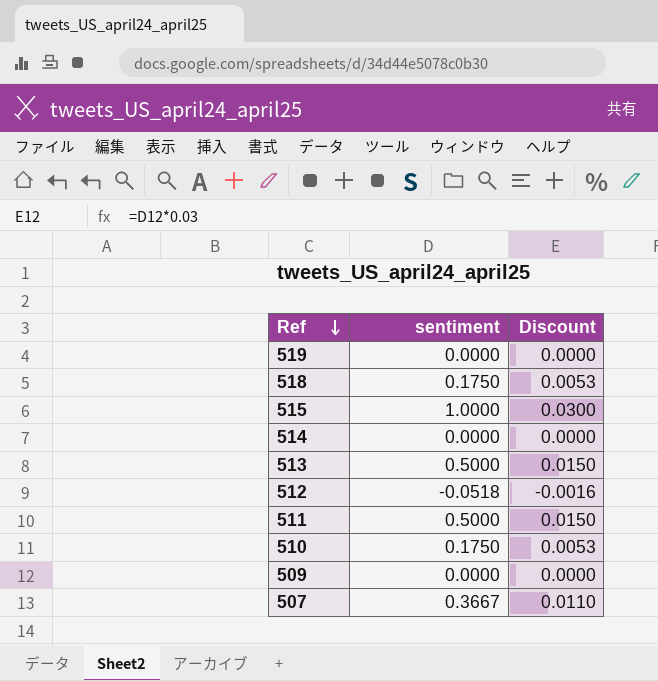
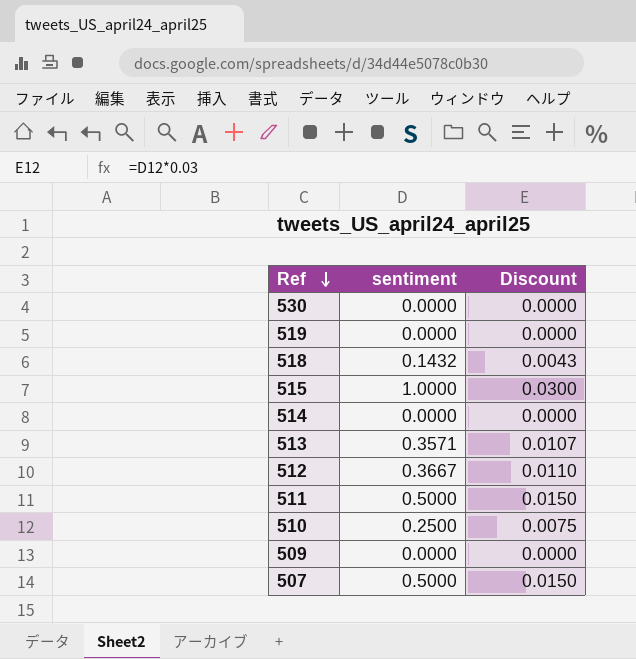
row 530: none -> 0.0000 | 0.0000
518 | sentiment: 0.1750 -> 0.1432
518 | Discount: 0.0053 -> 0.0043
513 | sentiment: 0.5000 -> 0.3571
513 | Discount: 0.0150 -> 0.0107
512 | sentiment: -0.0518 -> 0.3667
512 | Discount: -0.0016 -> 0.0110
510 | sentiment: 0.1750 -> 0.2500
510 | Discount: 0.0053 -> 0.0075
507 | sentiment: 0.3667 -> 0.5000
507 | Discount: 0.0110 -> 0.0150

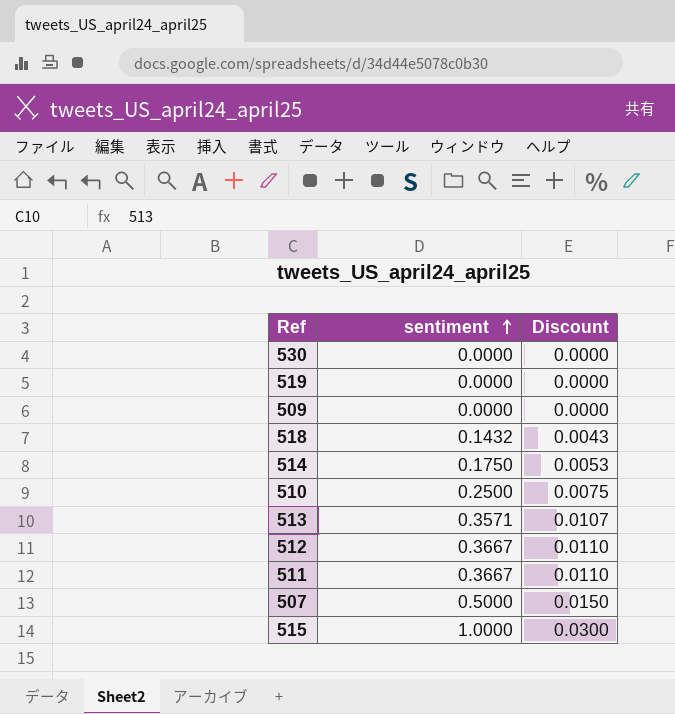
row order: Ref descending -> sentiment ascending
514 | sentiment: 0.0000 -> 0.1750
514 | Discount: 0.0000 -> 0.0053
511 | sentiment: 0.5000 -> 0.3667
511 | Discount: 0.0150 -> 0.0110

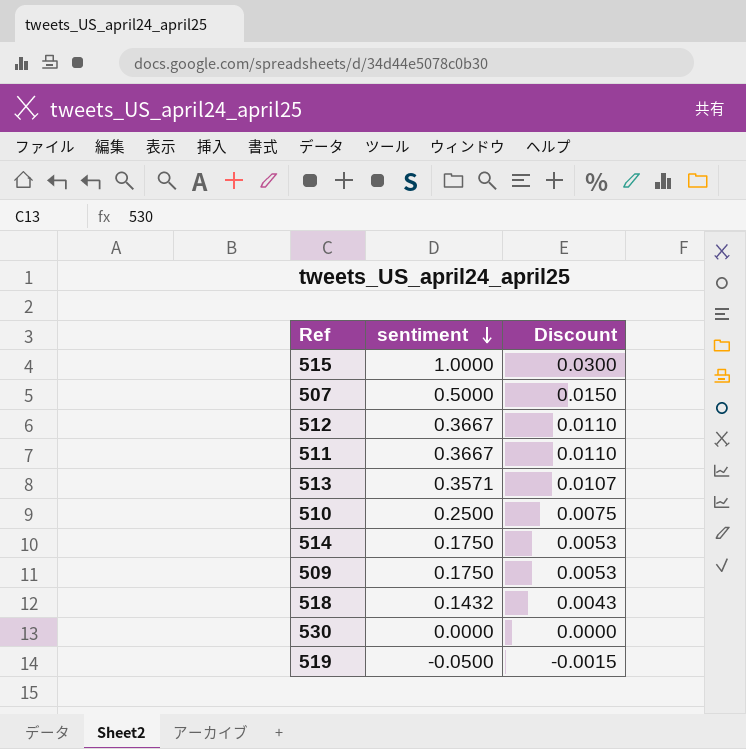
row order: sentiment ascending -> sentiment descending
509 | sentiment: 0.0000 -> 0.1750
509 | Discount: 0.0000 -> 0.0053
519 | sentiment: 0.0000 -> -0.0500
519 | Discount: 0.0000 -> -0.0015

